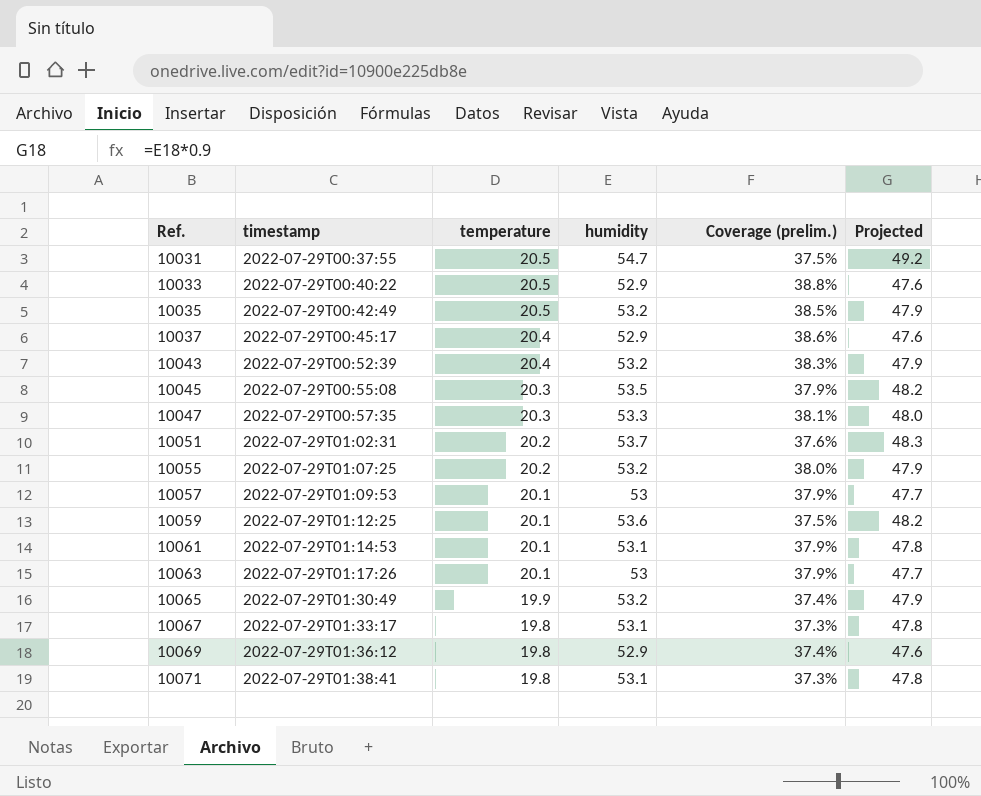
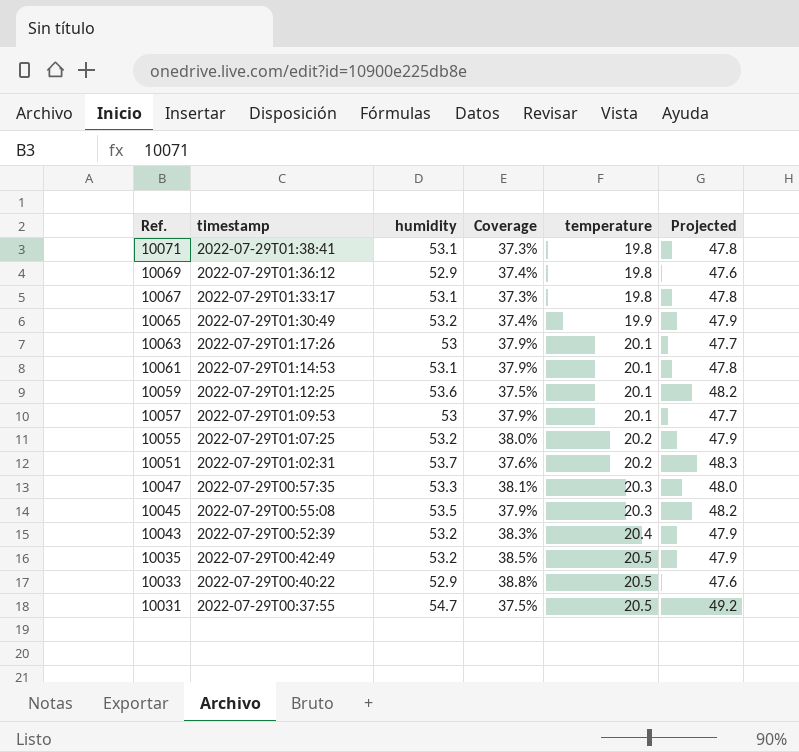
row order: Ref. ascending -> Ref. descending
column name: Coverage (prelim.) -> Coverage
column temperature | position: 3 -> 5
row 10037: 2022-07-29T00:45:17 | 20.4 | 52.9 | 38.6% | 47.6 -> none

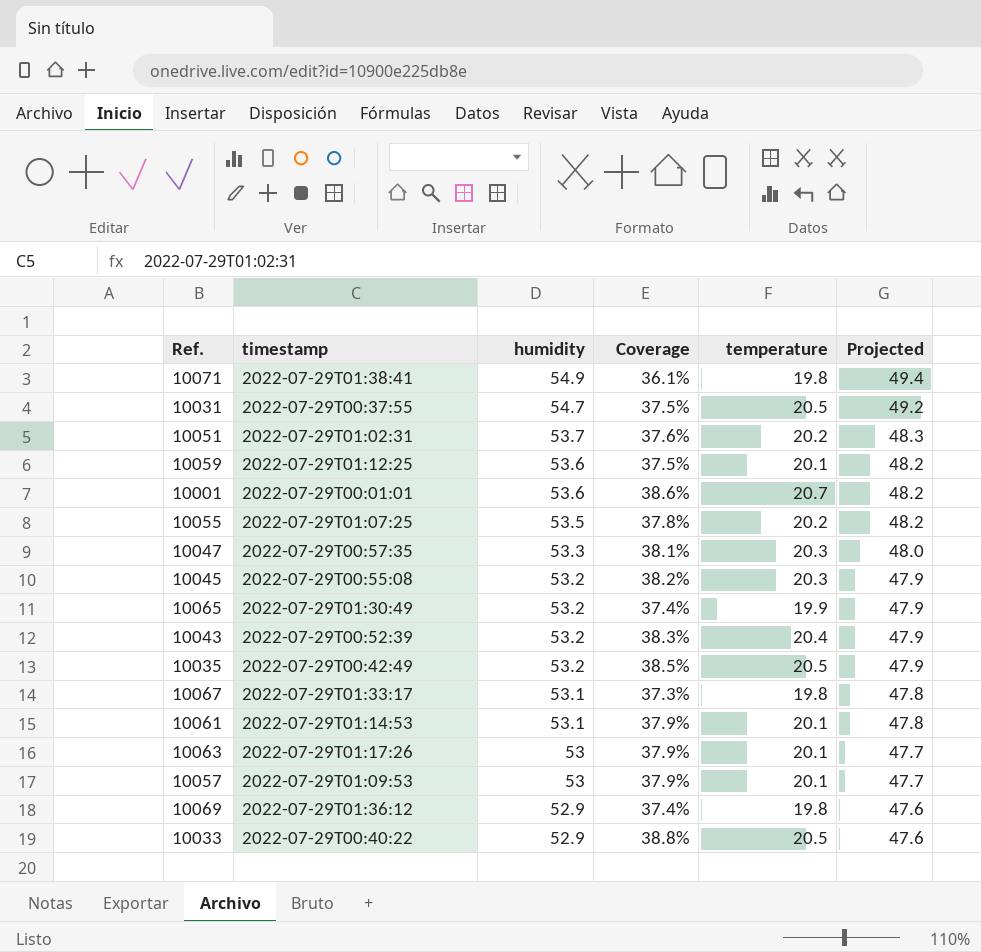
row order: Ref. descending -> humidity descending
10071 | humidity: 53.1 -> 54.9
10071 | Coverage: 37.3% -> 36.1%
10071 | Projected: 47.8 -> 49.4
row 10001: none -> 2022-07-29T00:01:01 | 53.6 | 38.6% | 20.7 | 48.2
10055 | humidity: 53.2 -> 53.5
10055 | Coverage: 38.0% -> 37.8%
10055 | Projected: 47.9 -> 48.2
10045 | humidity: 53.5 -> 53.2
10045 | Coverage: 37.9% -> 38.2%
10045 | Projected: 48.2 -> 47.9

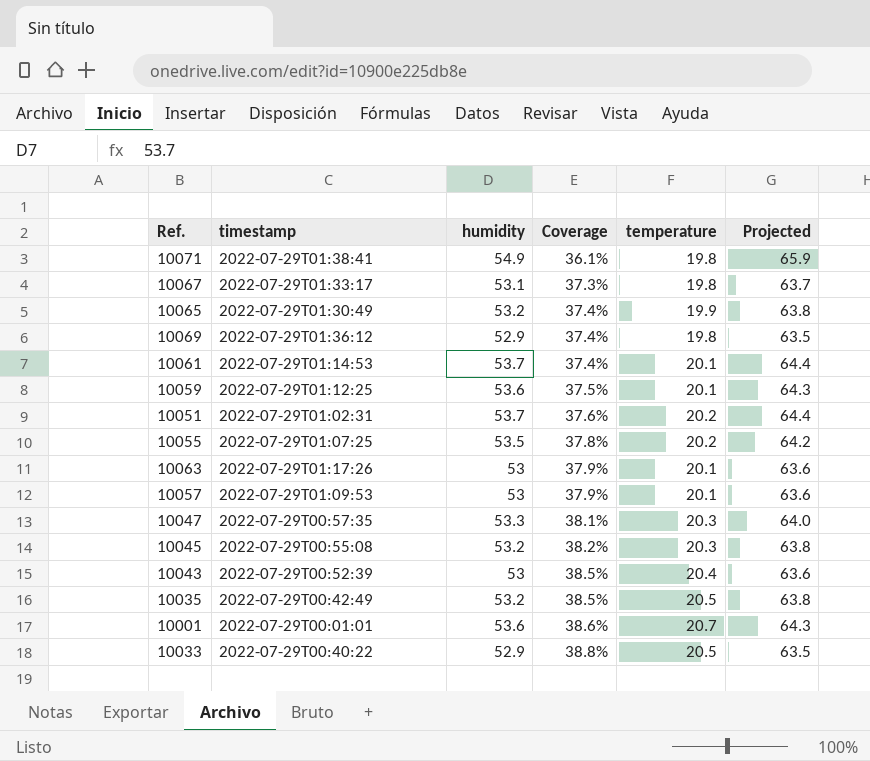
row order: humidity descending -> Coverage ascending
column Projected | formula: [humidity] * 0.9 -> [humidity] * 1.2
row 10031: 2022-07-29T00:37:55 | 54.7 | 37.5% | 20.5 | 49.2 -> none
10061 | humidity: 53.1 -> 53.7
10061 | Coverage: 37.9% -> 37.4%
10043 | humidity: 53.2 -> 53
10043 | Coverage: 38.3% -> 38.5%

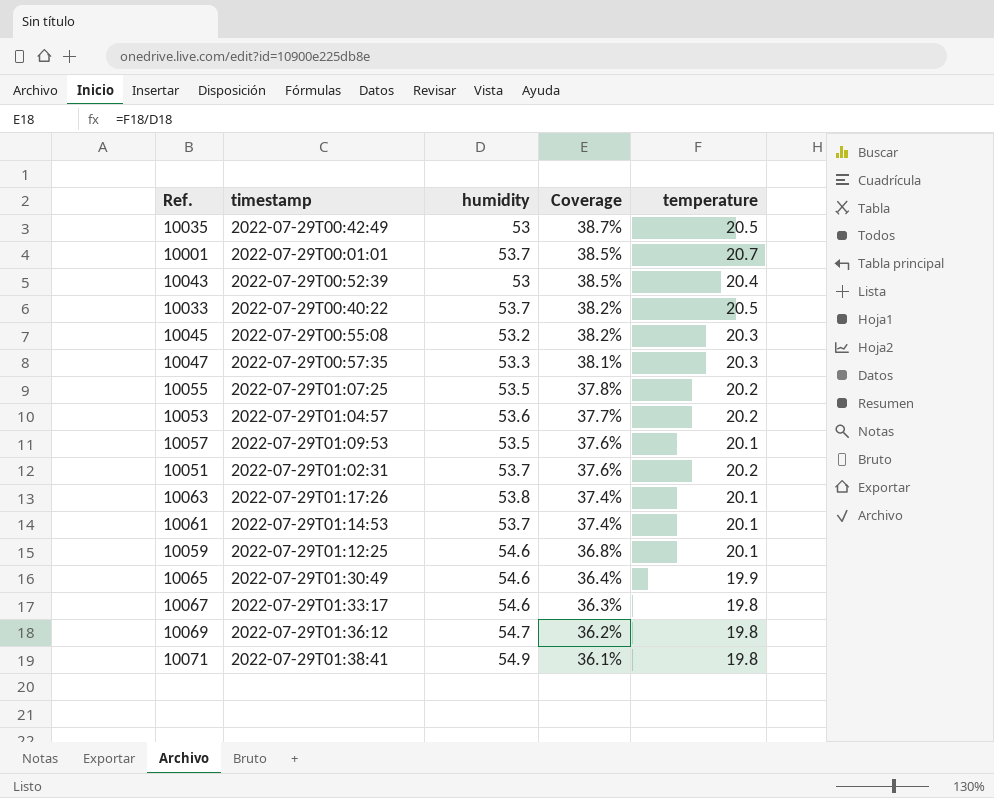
row order: Coverage ascending -> Coverage descending
column Projected | formula: [humidity] * 1.2 -> none
10035 | humidity: 53.2 -> 53
10035 | Coverage: 38.5% -> 38.7%
10001 | humidity: 53.6 -> 53.7
10001 | Coverage: 38.6% -> 38.5%
10033 | humidity: 52.9 -> 53.7
10033 | Coverage: 38.8% -> 38.2%
row 10053: none -> 2022-07-29T01:04:57 | 53.6 | 37.7% | 20.2
10057 | humidity: 53 -> 53.5
10057 | Coverage: 37.9% -> 37.6%
10063 | humidity: 53 -> 53.8
10063 | Coverage: 37.9% -> 37.4%
10059 | humidity: 53.6 -> 54.6
10059 | Coverage: 37.5% -> 36.8%
10065 | humidity: 53.2 -> 54.6
10065 | Coverage: 37.4% -> 36.4%
10067 | humidity: 53.1 -> 54.6
10067 | Coverage: 37.3% -> 36.3%
10069 | humidity: 52.9 -> 54.7
10069 | Coverage: 37.4% -> 36.2%

